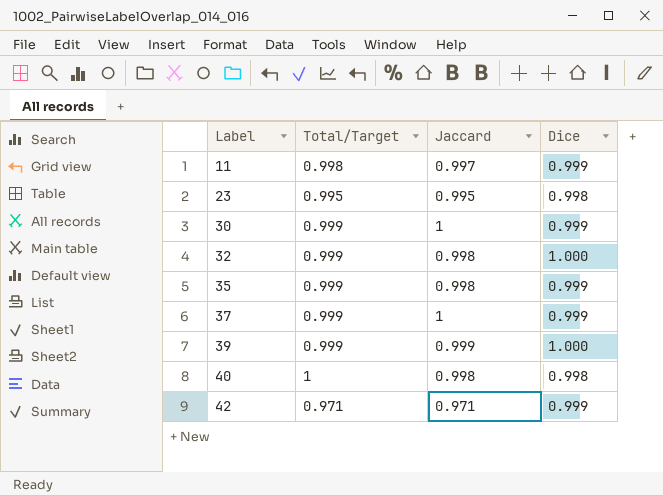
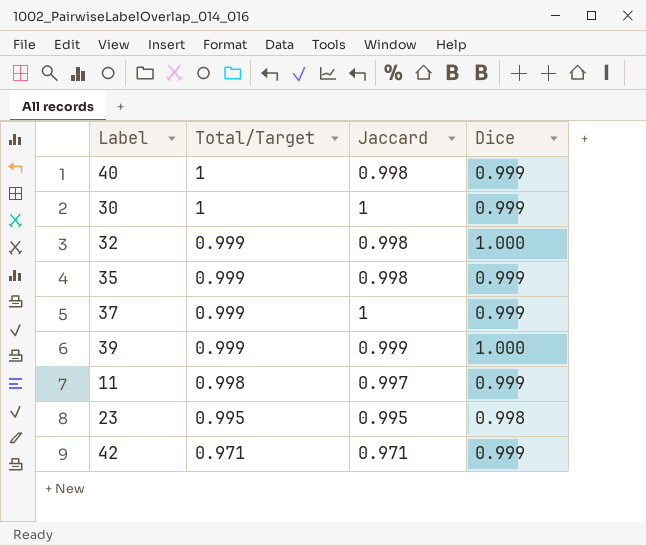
row order: Label ascending -> Total/Target descending
40 | Dice: 0.998 -> 0.999
30 | Total/Target: 0.999 -> 1

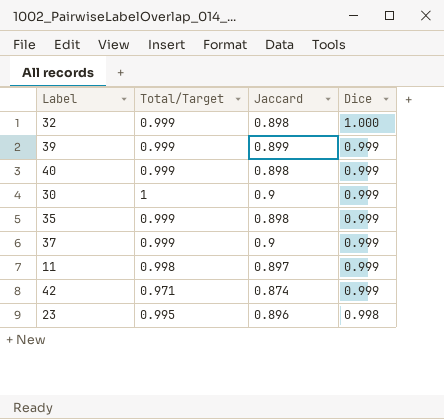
row order: Total/Target descending -> Dice descending
32 | Jaccard: 0.998 -> 0.898
39 | Jaccard: 0.999 -> 0.899
39 | Dice: 1.000 -> 0.999
40 | Total/Target: 1 -> 0.999
40 | Jaccard: 0.998 -> 0.898
30 | Jaccard: 1 -> 0.9
35 | Jaccard: 0.998 -> 0.898
37 | Jaccard: 1 -> 0.9
11 | Jaccard: 0.997 -> 0.897
42 | Jaccard: 0.971 -> 0.874
23 | Jaccard: 0.995 -> 0.896

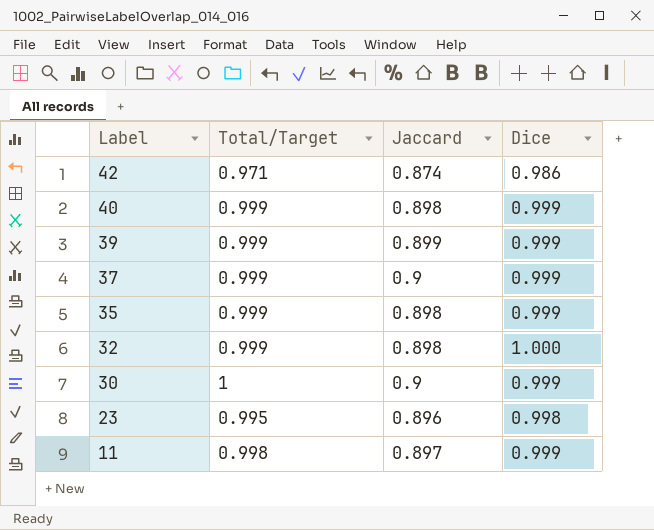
row order: Dice descending -> Label descending
42 | Dice: 0.999 -> 0.986

